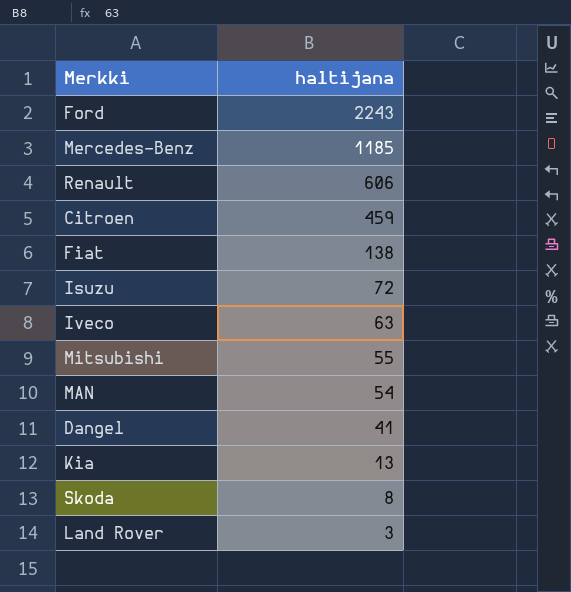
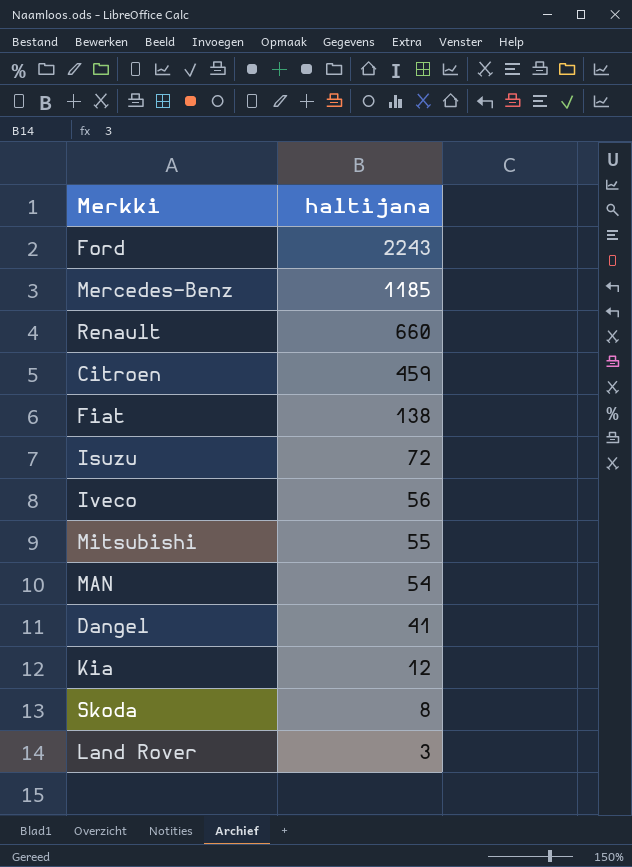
Renault | haltijana: 606 -> 660
Iveco | haltijana: 63 -> 56
Kia | haltijana: 13 -> 12

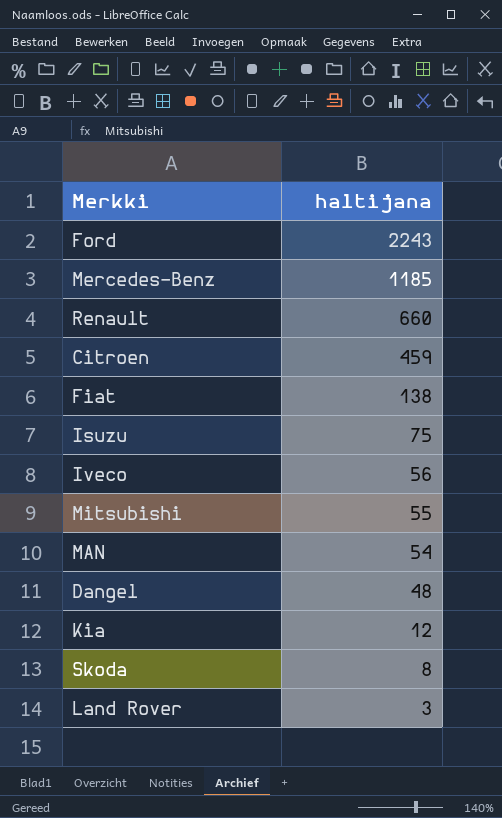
Isuzu | haltijana: 72 -> 75
Dangel | haltijana: 41 -> 48

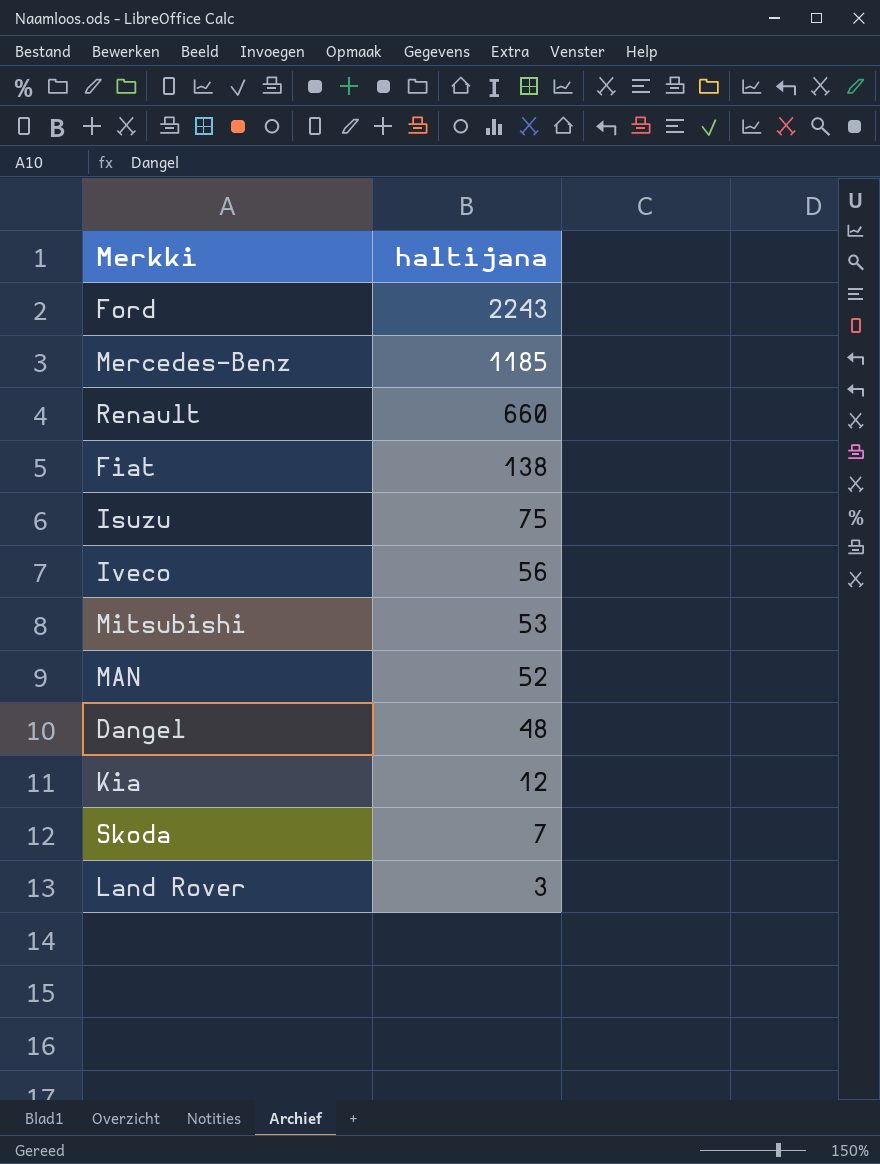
row Citroen: 459 -> none
Mitsubishi | haltijana: 55 -> 53
MAN | haltijana: 54 -> 52
Skoda | haltijana: 8 -> 7

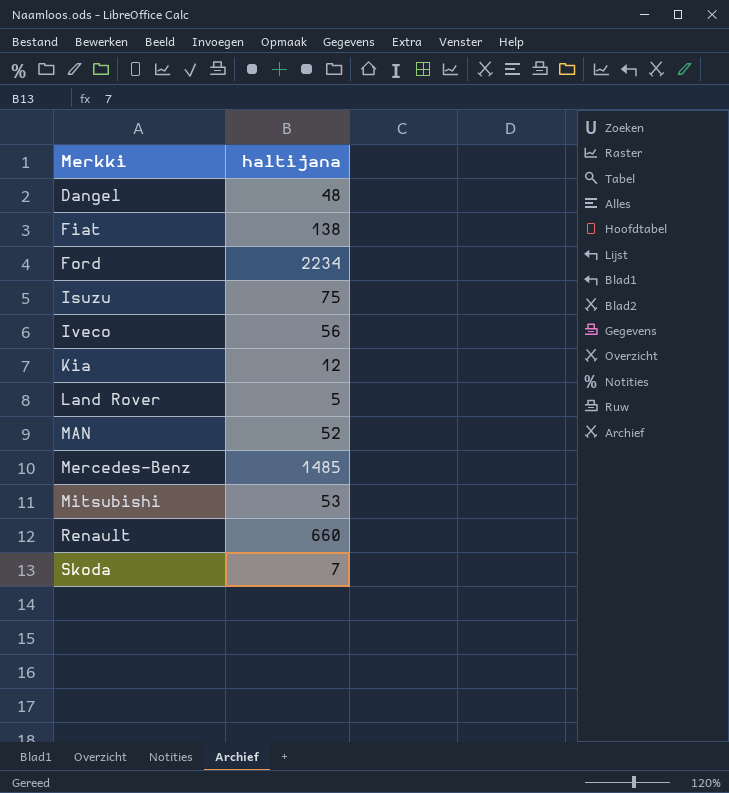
row order: haltijana descending -> Merkki ascending
Ford | haltijana: 2243 -> 2234
Land Rover | haltijana: 3 -> 5
Mercedes-Benz | haltijana: 1185 -> 1485

